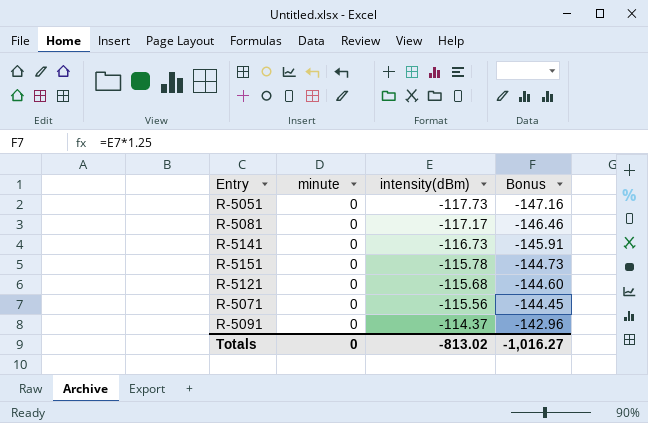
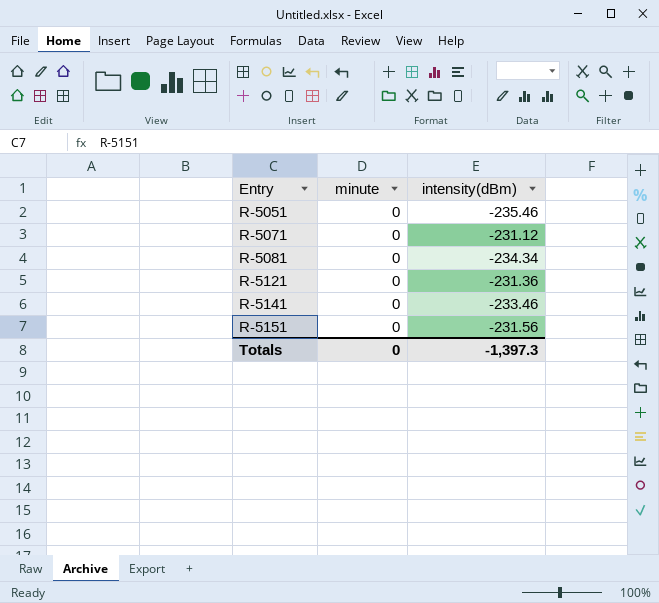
row order: intensity(dBm) ascending -> Entry ascending
column Bonus | formula: [intensity(dBm)] * 1.25 -> none
row R-5091: 0 | -114.37 | -142.96 -> none
R-5051 | intensity(dBm): -117.73 -> -235.46
R-5071 | intensity(dBm): -115.56 -> -231.12
R-5081 | intensity(dBm): -117.17 -> -234.34
R-5121 | intensity(dBm): -115.68 -> -231.36
R-5141 | intensity(dBm): -116.73 -> -233.46
R-5151 | intensity(dBm): -115.78 -> -231.56
Totals | intensity(dBm): -813.02 -> -1,397.3

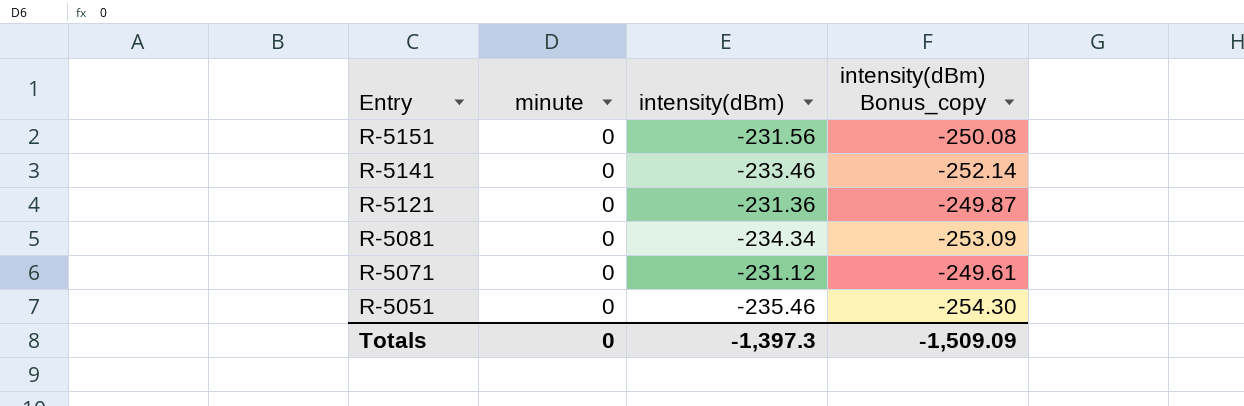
row order: Entry ascending -> Entry descending
column intensity(dBm) Bonus_copy | formula: none -> [intensity(dBm)] * 1.08

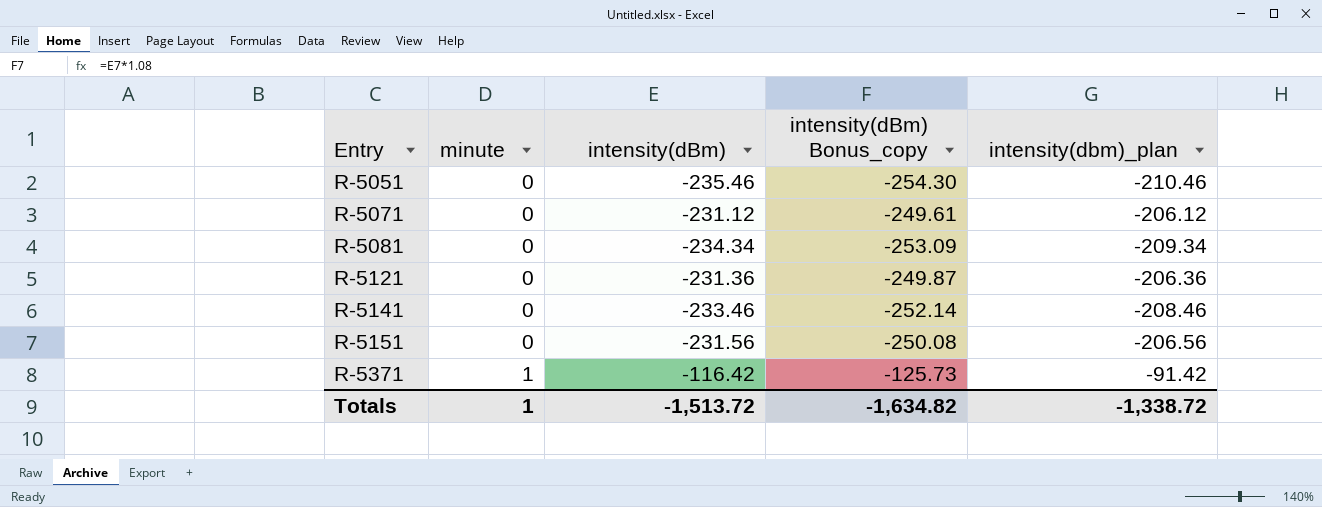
row order: Entry descending -> Entry ascending
column intensity(dbm)_plan | formula: none -> [intensity(dBm)] + 25
row R-5371: none -> 1 | -116.42 | -125.73 | -91.42
Totals | minute: 0 -> 1
Totals | intensity(dBm): -1,397.3 -> -1,513.72
Totals | intensity(dBm) Bonus_copy: -1,509.09 -> -1,634.82

